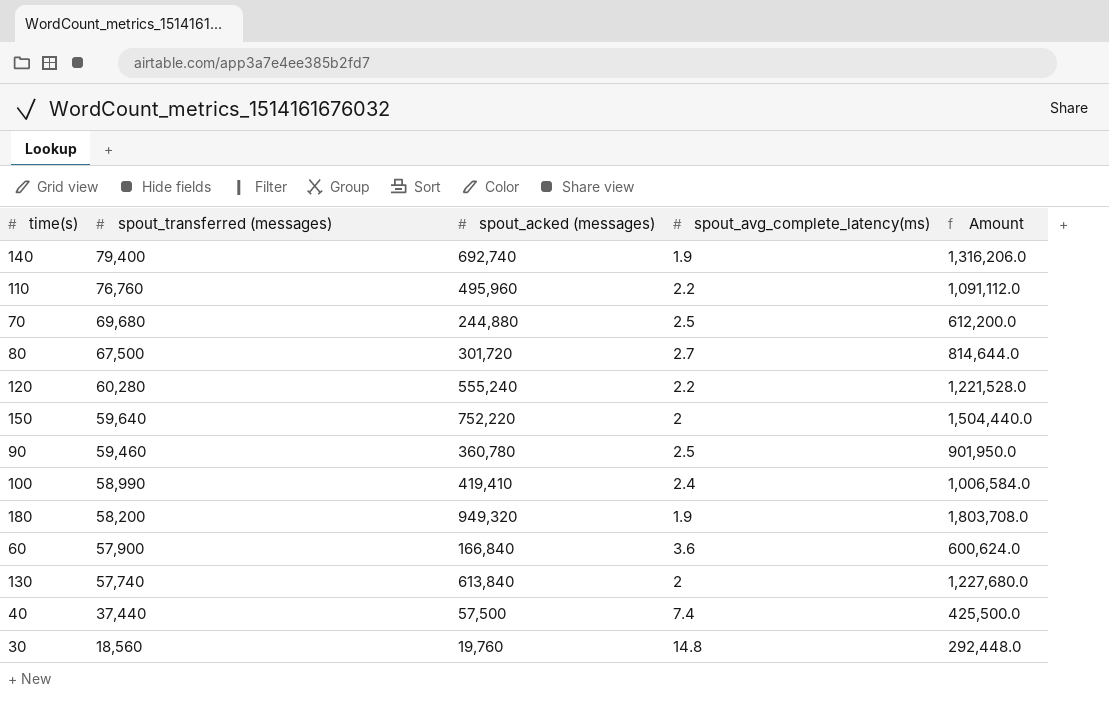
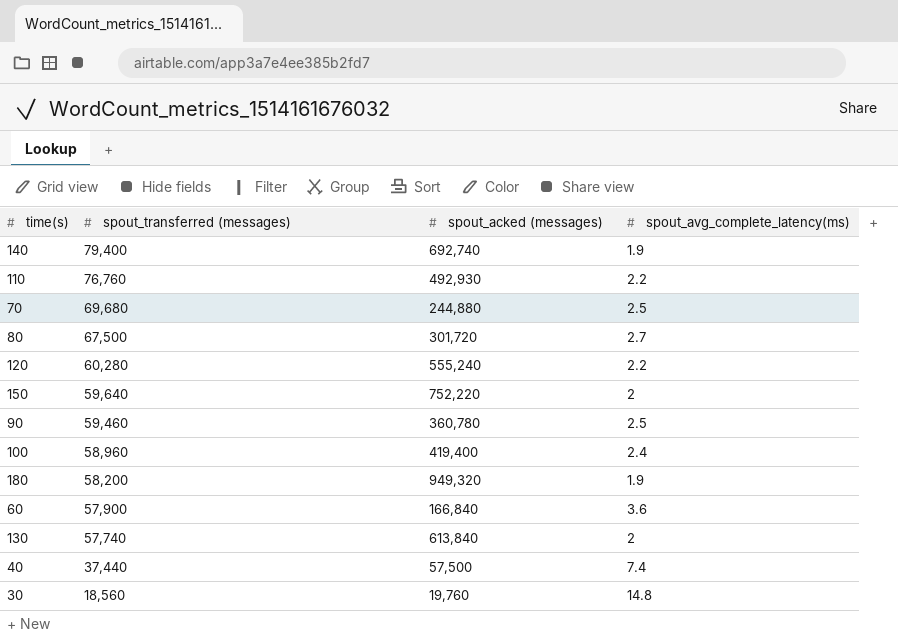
column Amount | formula: [spout_acked (messages)] * [spout_avg_complete_latency(ms)] -> none
110 | spout_acked (messages): 495,960 -> 492,930
100 | spout_transferred (messages): 58,990 -> 58,960
100 | spout_acked (messages): 419,410 -> 419,400

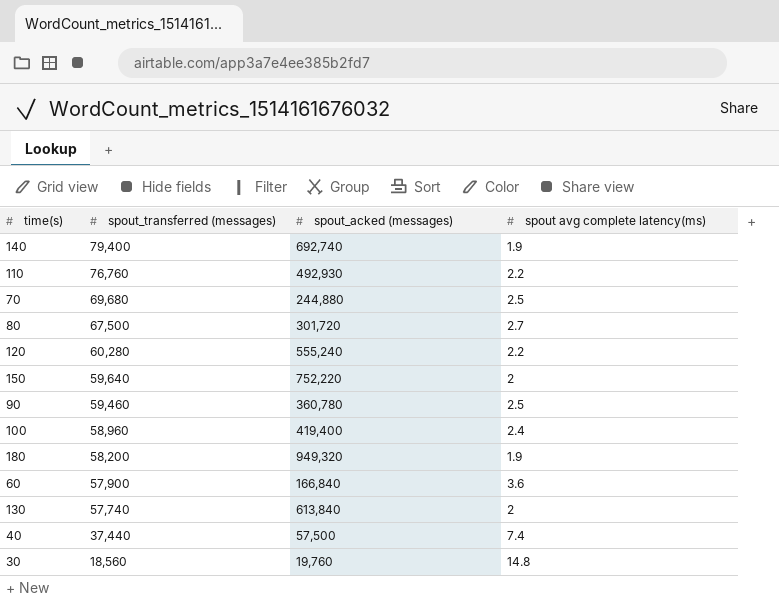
column name: spout_avg_complete_latency(ms) -> spout avg complete latency(ms)

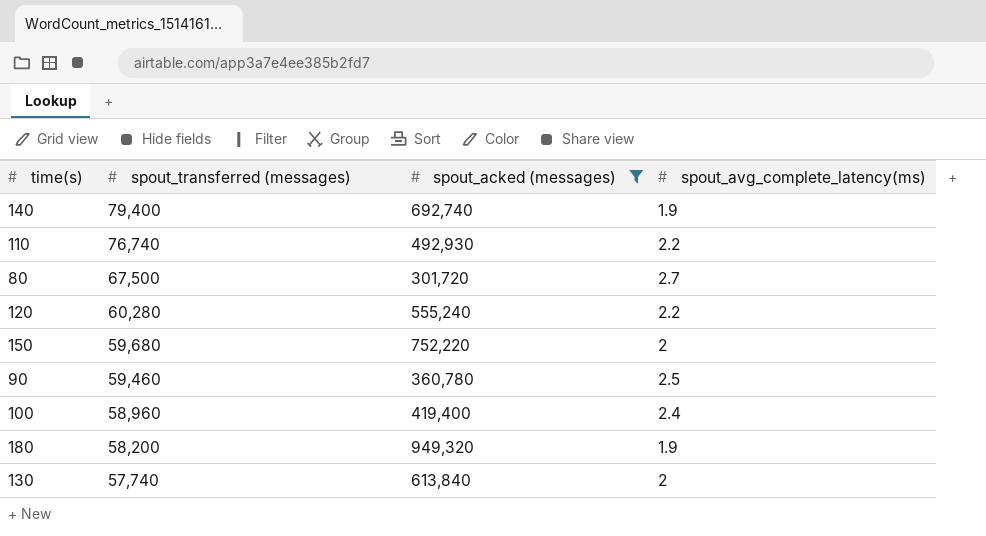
filter: none -> spout_acked (messages) >= 301,720
column name: spout avg complete latency(ms) -> spout_avg_complete_latency(ms)
110 | spout_transferred (messages): 76,760 -> 76,740
150 | spout_transferred (messages): 59,640 -> 59,680

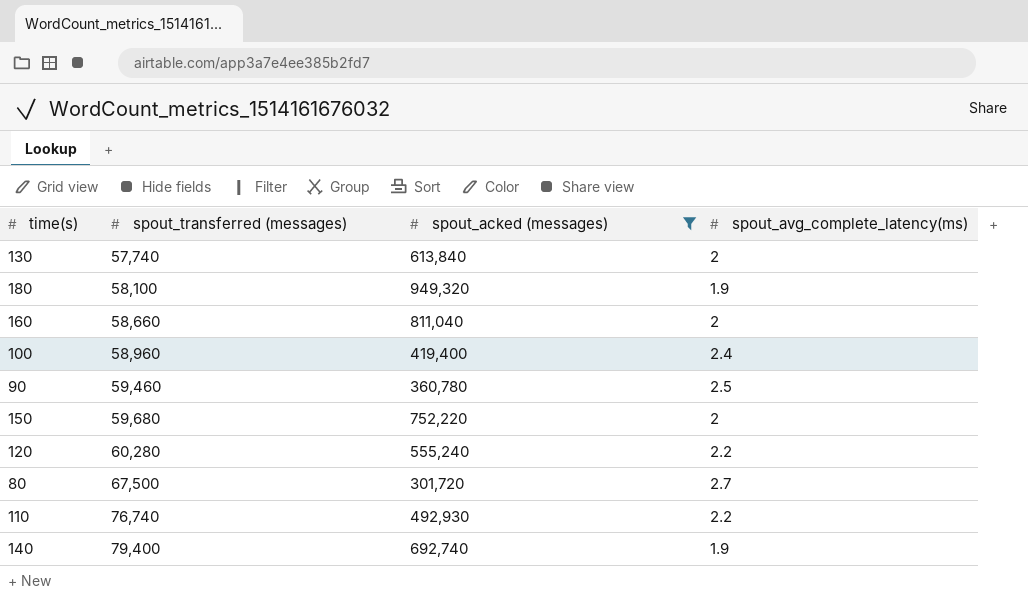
row order: spout_transferred (messages) descending -> spout_transferred (messages) ascending
180 | spout_transferred (messages): 58,200 -> 58,100
row 160: none -> 58,660 | 811,040 | 2

